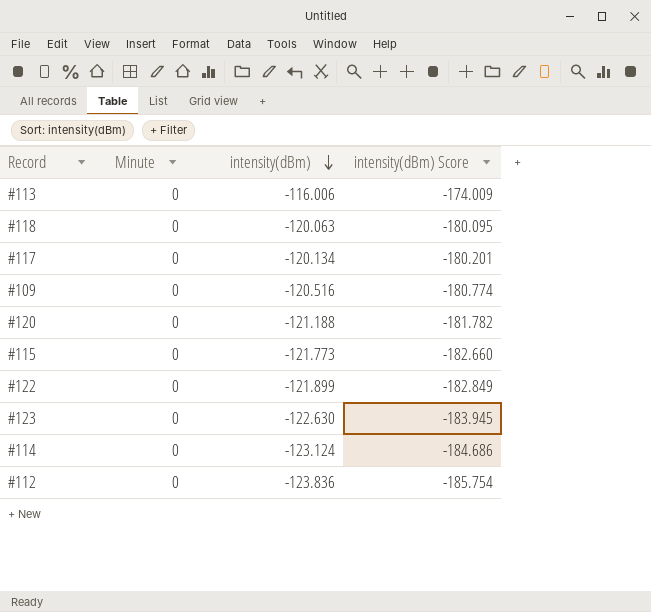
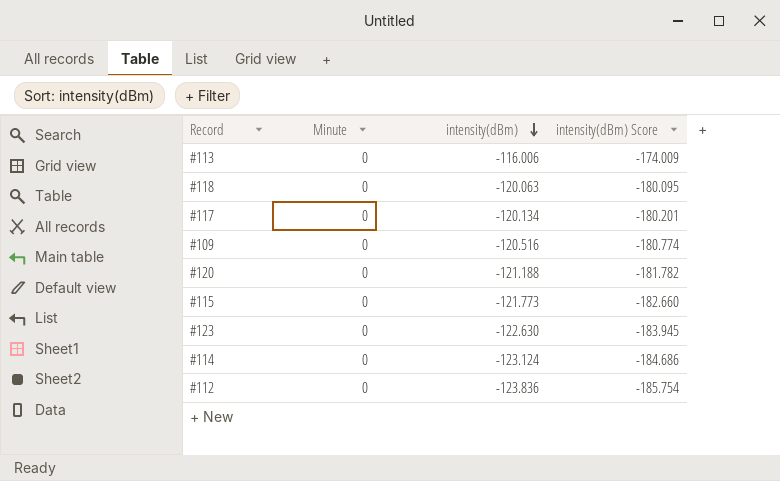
row #122: 0 | -121.899 | -182.849 -> none

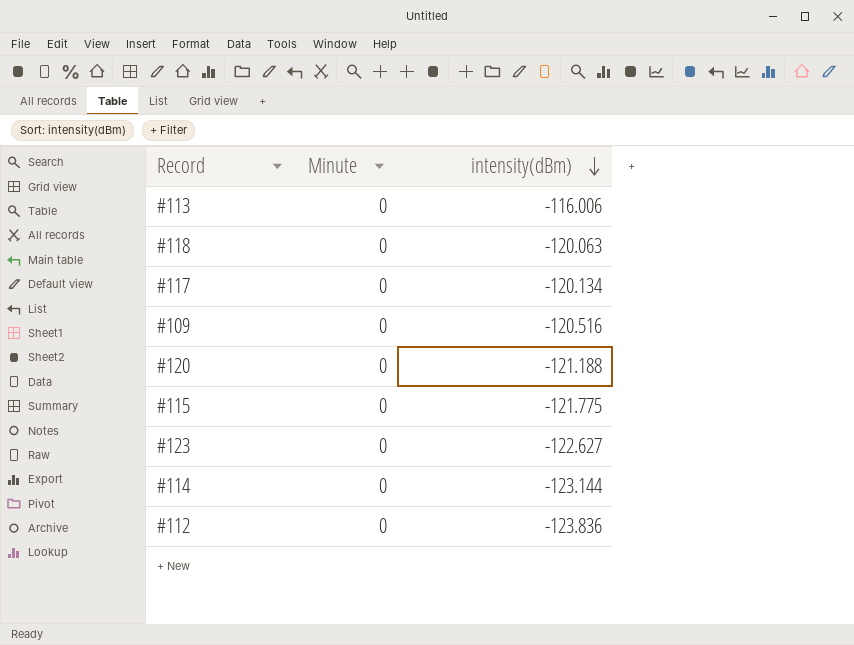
column intensity(dBm) Score | formula: [intensity(dBm)] * 1.5 -> none
#115 | intensity(dBm): -121.773 -> -121.775
#123 | intensity(dBm): -122.630 -> -122.627
#114 | intensity(dBm): -123.124 -> -123.144

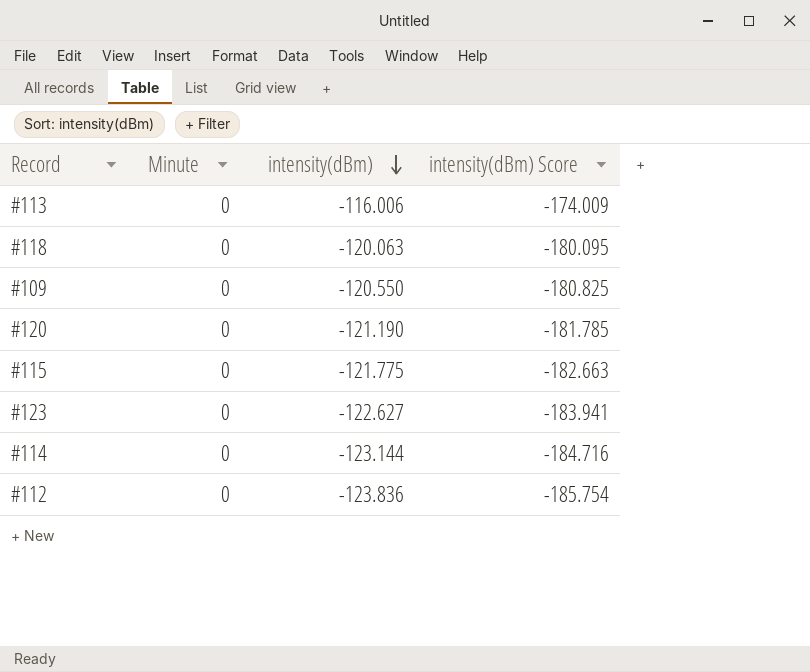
column intensity(dBm) Score | formula: none -> [intensity(dBm)] * 1.5
row #117: 0 | -120.134 -> none
#109 | intensity(dBm): -120.516 -> -120.550
#120 | intensity(dBm): -121.188 -> -121.190

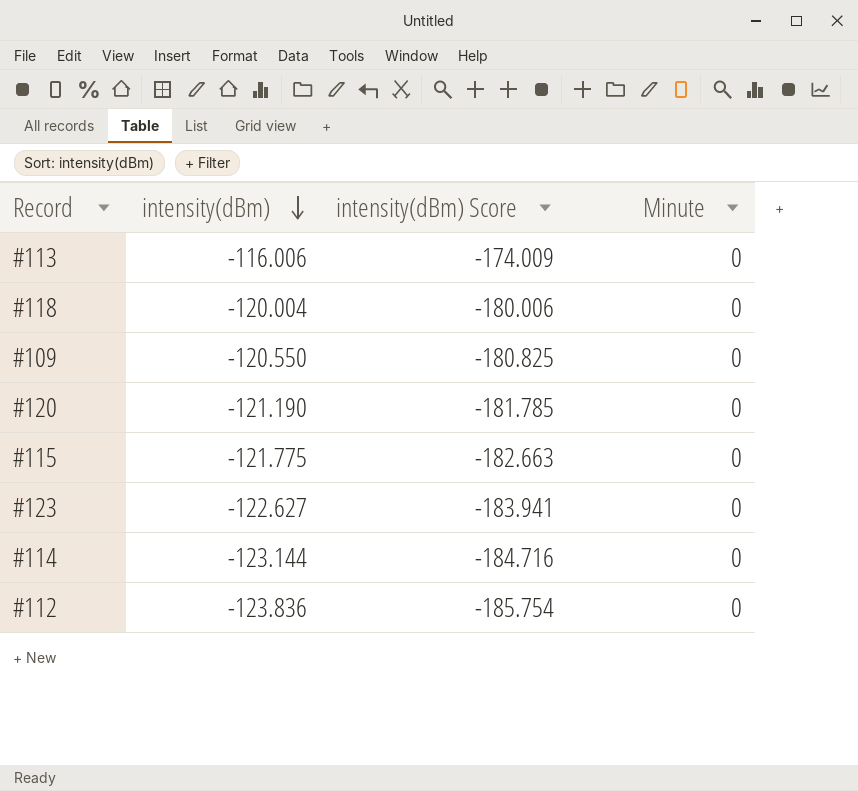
column Minute | position: 2 -> 4
#118 | intensity(dBm): -120.063 -> -120.004
#118 | intensity(dBm) Score: -180.095 -> -180.006

